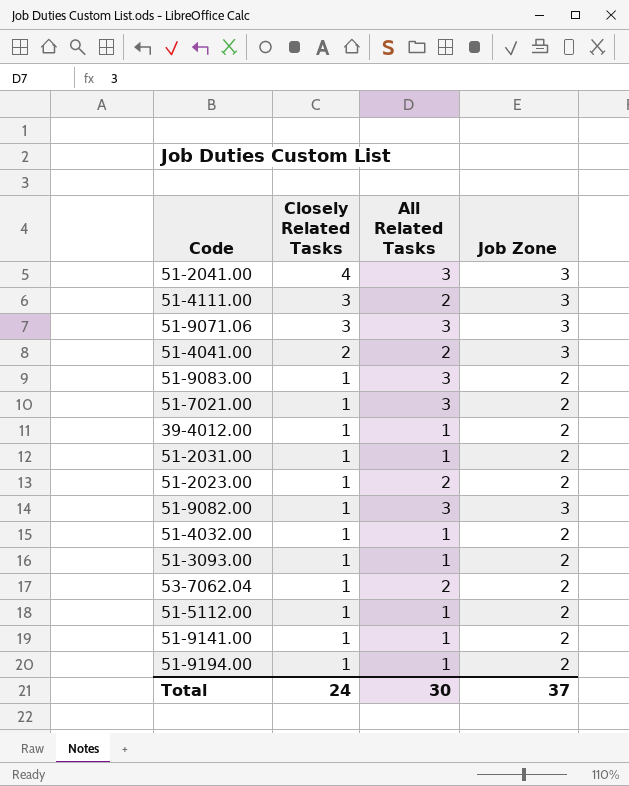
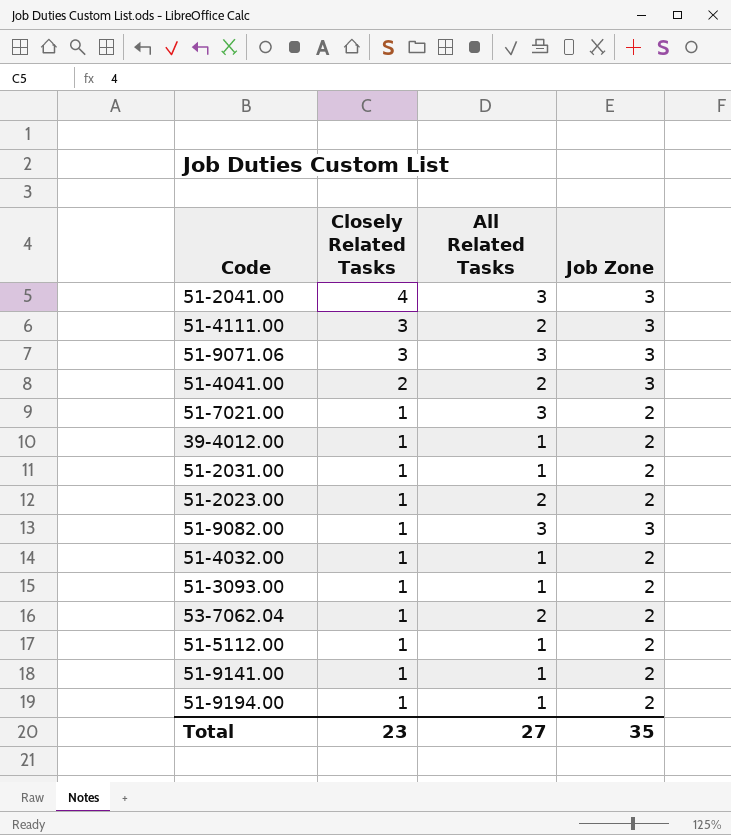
row 51-9083.00: 1 | 3 | 2 -> none
Total | Closely Related Tasks: 24 -> 23
Total | All Related Tasks: 30 -> 27
Total | Job Zone: 37 -> 35

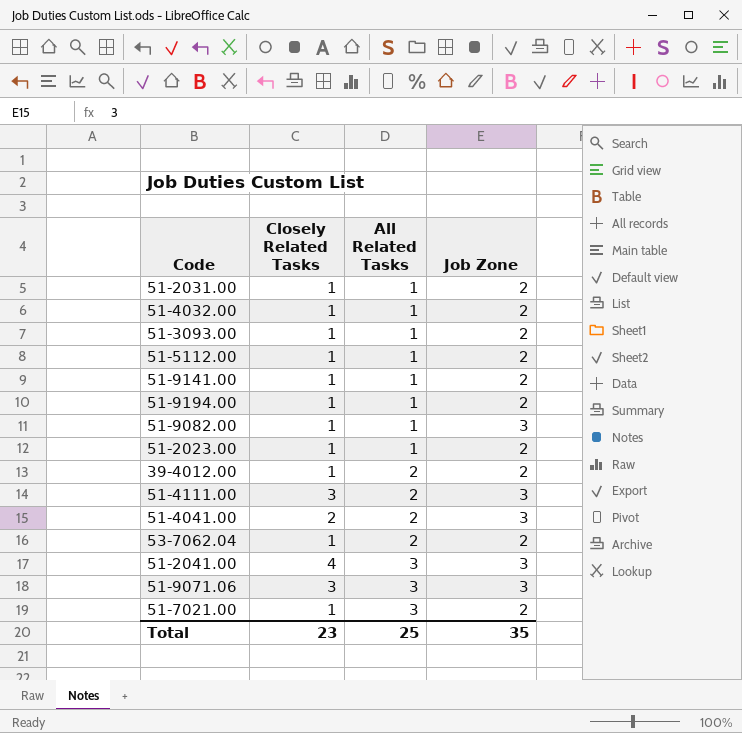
row order: Closely Related Tasks descending -> All Related Tasks ascending
51-9082.00 | All Related Tasks: 3 -> 1
51-2023.00 | All Related Tasks: 2 -> 1
39-4012.00 | All Related Tasks: 1 -> 2
Total | All Related Tasks: 27 -> 25

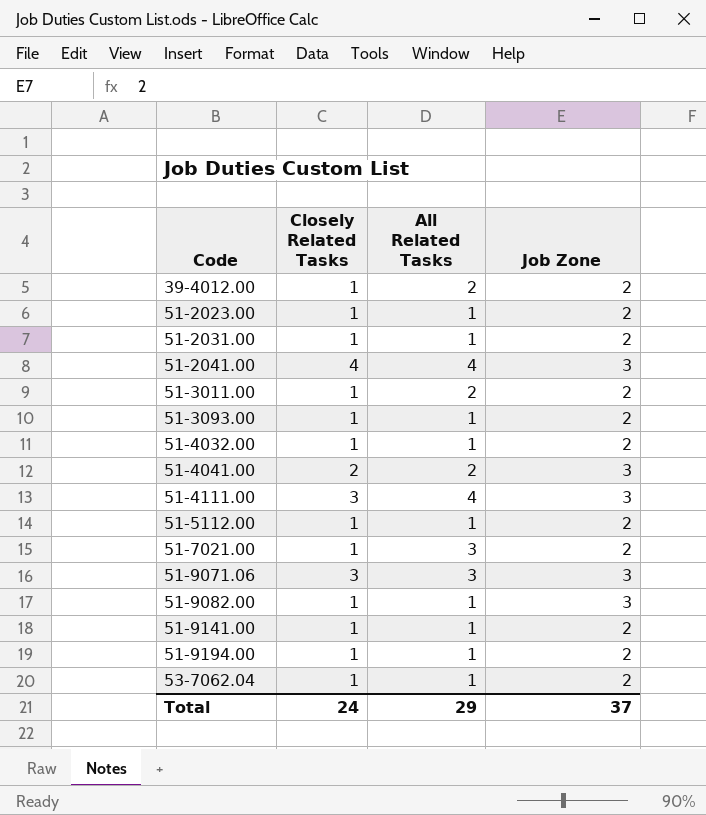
row order: All Related Tasks ascending -> Code ascending
51-2041.00 | All Related Tasks: 3 -> 4
row 51-3011.00: none -> 1 | 2 | 2
51-4111.00 | All Related Tasks: 2 -> 4
53-7062.04 | All Related Tasks: 2 -> 1
Total | Closely Related Tasks: 23 -> 24
Total | All Related Tasks: 25 -> 29
Total | Job Zone: 35 -> 37

